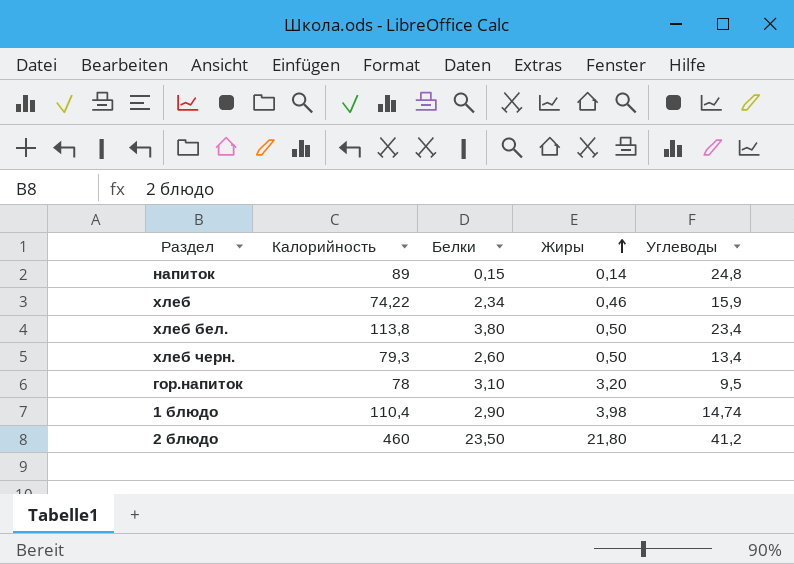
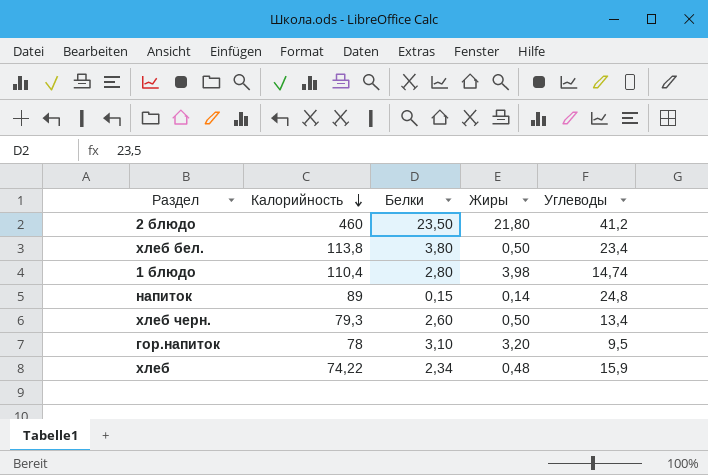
row order: Жиры ascending -> Калорийность descending
1 блюдо | Белки: 2,90 -> 2,80
хлеб | Жиры: 0,46 -> 0,48

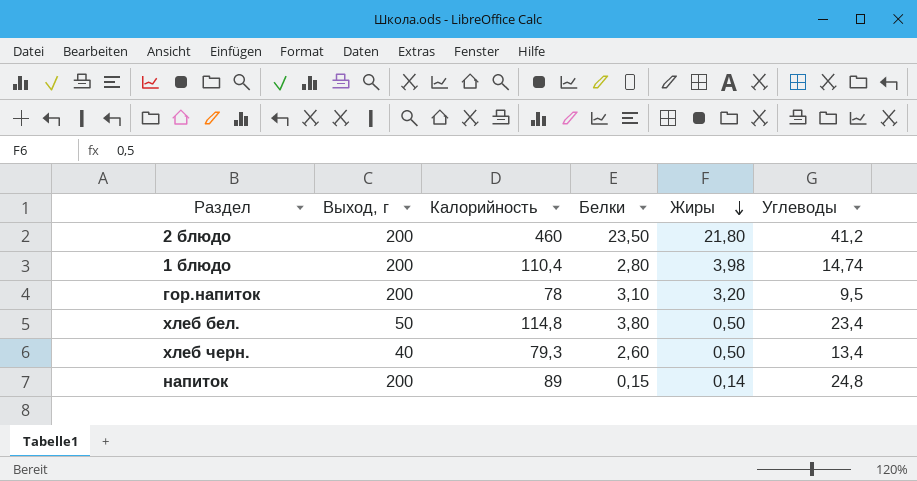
row order: Калорийность descending -> Жиры descending
column Выход, г | position: none -> 2
row хлеб: 74,22 | 2,34 | 0,48 | 15,9 -> none
хлеб бел. | Калорийность: 113,8 -> 114,8

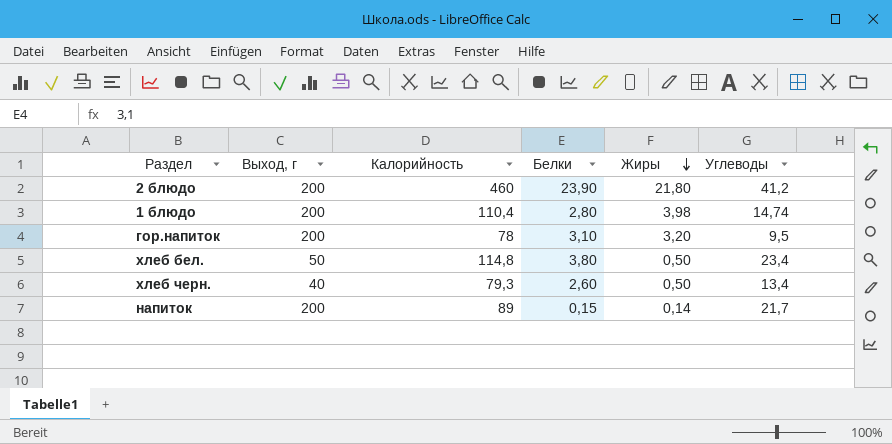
2 блюдо | Белки: 23,50 -> 23,90
напиток | Углеводы: 24,8 -> 21,7

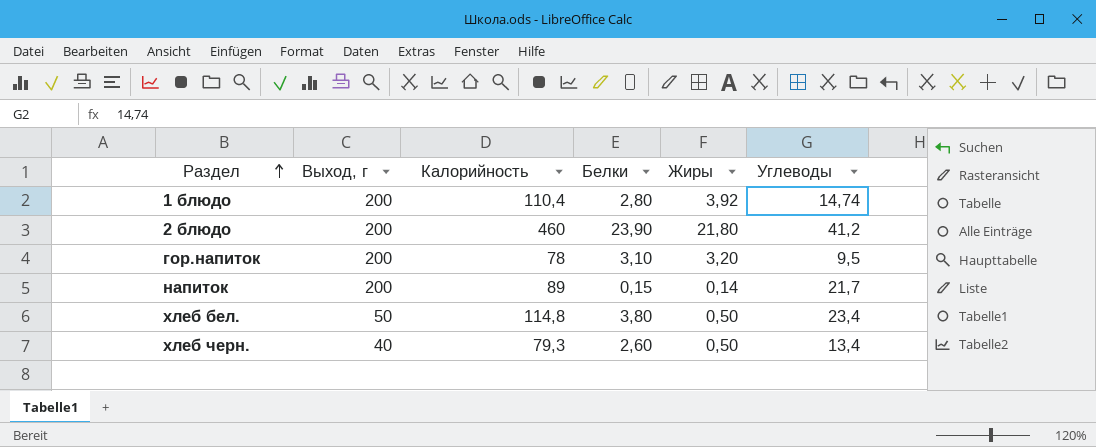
row order: Жиры descending -> Раздел ascending
1 блюдо | Жиры: 3,98 -> 3,92

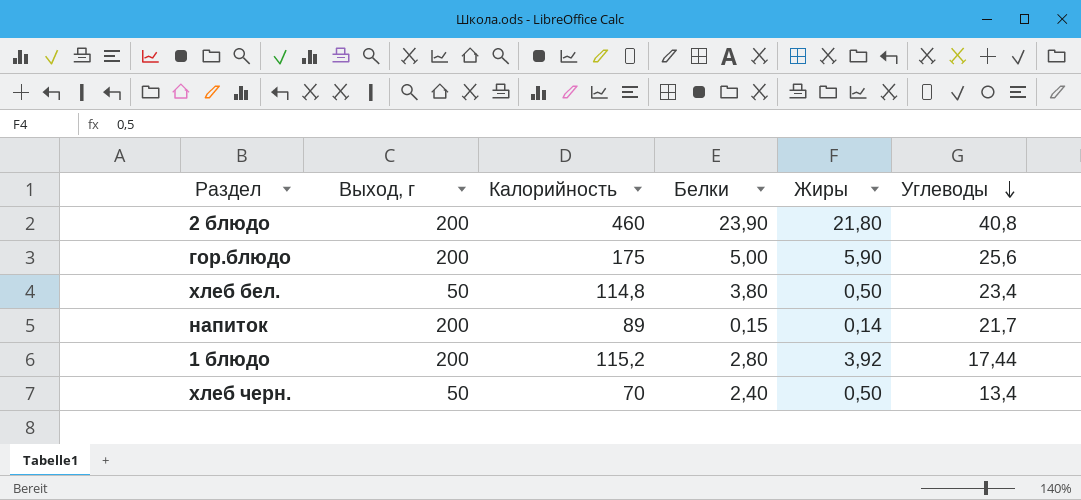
row order: Раздел ascending -> Углеводы descending
row гор.напиток: 200 | 78 | 3,10 | 3,20 | 9,5 -> none
2 блюдо | Углеводы: 41,2 -> 40,8
row гор.блюдо: none -> 200 | 175 | 5,00 | 5,90 | 25,6
1 блюдо | Калорийность: 110,4 -> 115,2
1 блюдо | Углеводы: 14,74 -> 17,44
хлеб черн. | Выход, г: 40 -> 50
хлеб черн. | Калорийность: 79,3 -> 70
хлеб черн. | Белки: 2,60 -> 2,40

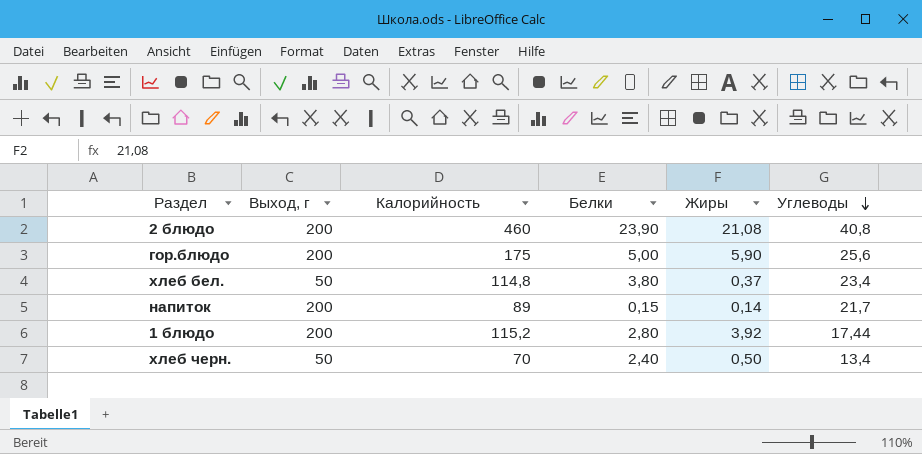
2 блюдо | Жиры: 21,80 -> 21,08
хлеб бел. | Жиры: 0,50 -> 0,37

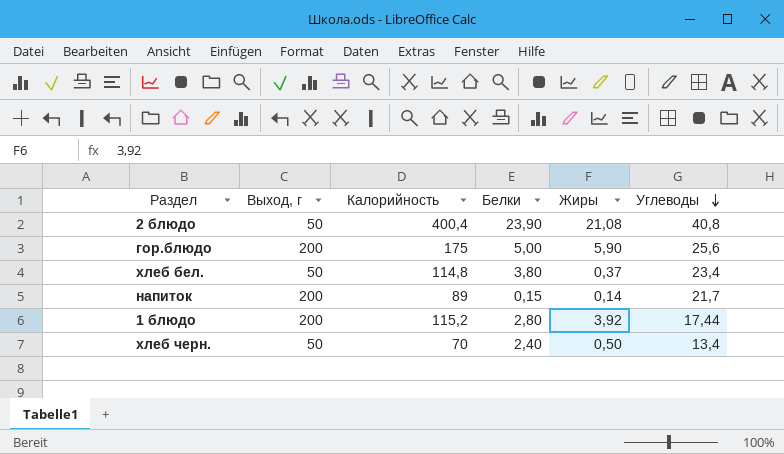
2 блюдо | Выход, г: 200 -> 50
2 блюдо | Калорийность: 460 -> 400,4

